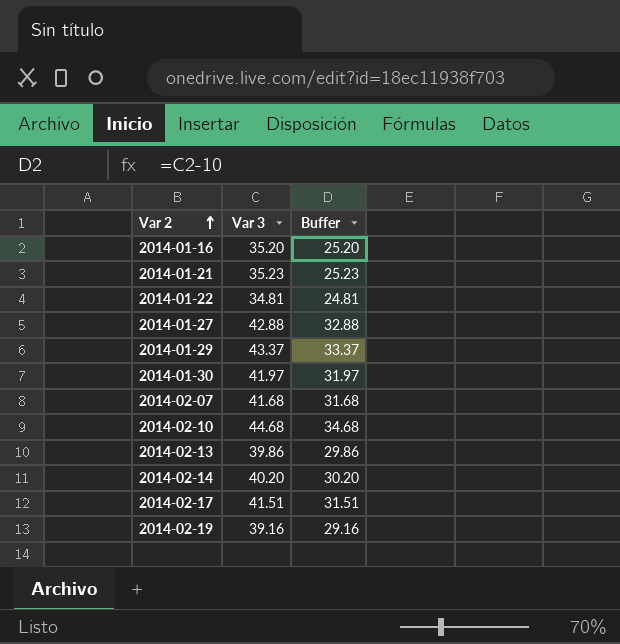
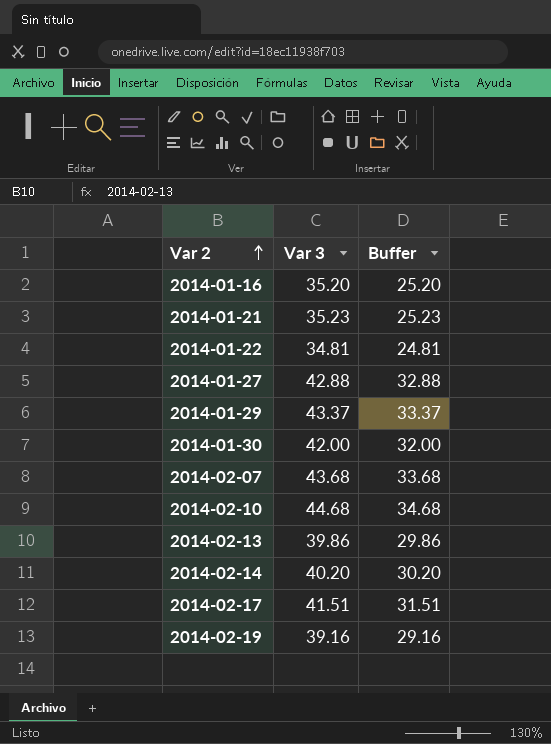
2014-01-30 | Var 3: 41.97 -> 42.00
2014-01-30 | Buffer: 31.97 -> 32.00
2014-02-07 | Var 3: 41.68 -> 43.68
2014-02-07 | Buffer: 31.68 -> 33.68

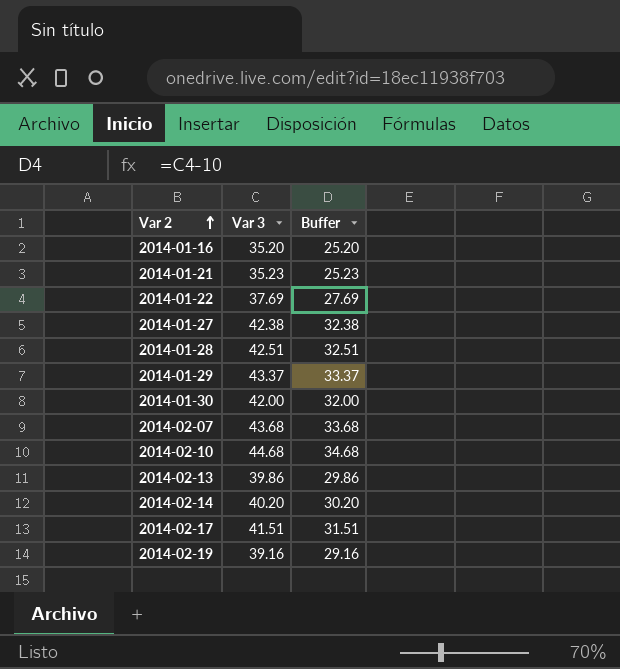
2014-01-22 | Var 3: 34.81 -> 37.69
2014-01-22 | Buffer: 24.81 -> 27.69
2014-01-27 | Var 3: 42.88 -> 42.38
2014-01-27 | Buffer: 32.88 -> 32.38
row 2014-01-28: none -> 42.51 | 32.51

